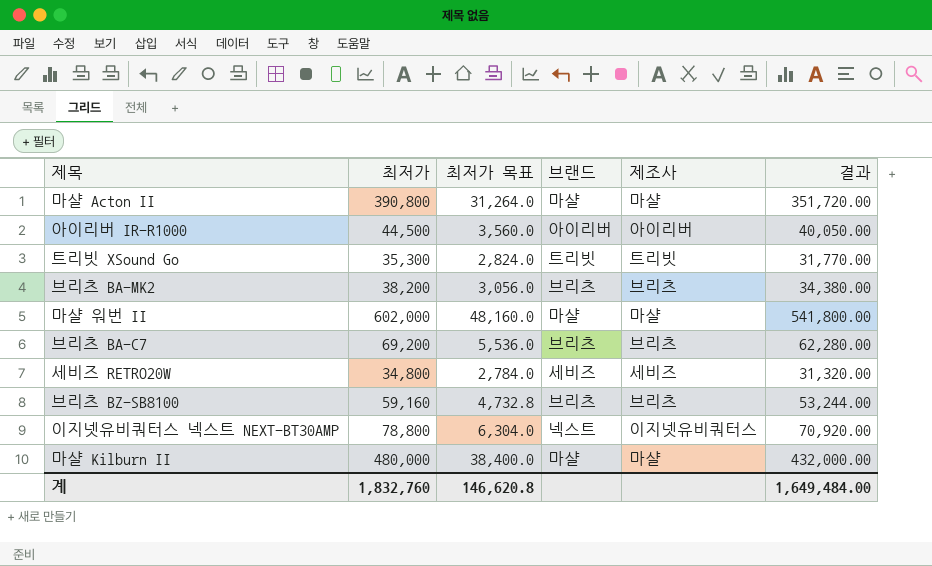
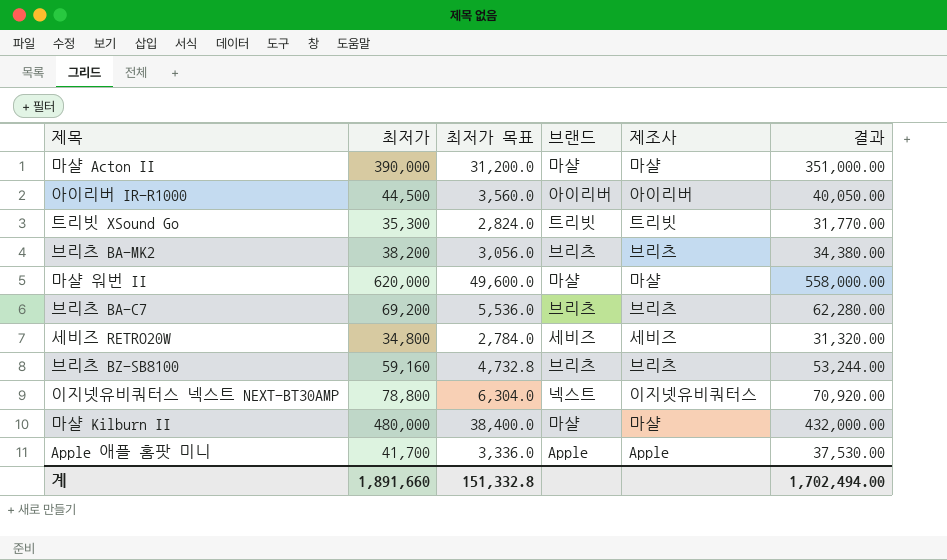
마샬 Acton II | 최저가: 390,800 -> 390,000
마샬 Acton II | 최저가 목표: 31,264.0 -> 31,200.0
마샬 Acton II | 결과: 351,720.00 -> 351,000.00
마샬 워번 II | 최저가: 602,000 -> 620,000
마샬 워번 II | 최저가 목표: 48,160.0 -> 49,600.0
마샬 워번 II | 결과: 541,800.00 -> 558,000.00
row Apple 애플 홈팟 미니: none -> 41,700 | 3,336.0 | Apple | Apple | 37,530.00
계 | 최저가: 1,832,760 -> 1,891,660
계 | 최저가 목표: 146,620.8 -> 151,332.8
계 | 결과: 1,649,484.00 -> 1,702,494.00

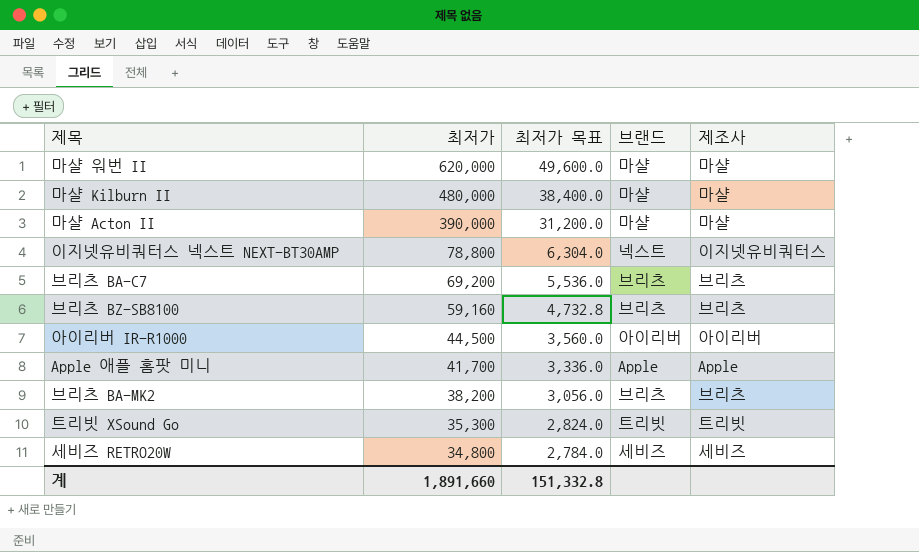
row order: none -> 최저가 descending
column 결과 | formula: [최저가] * 0.9 -> none

